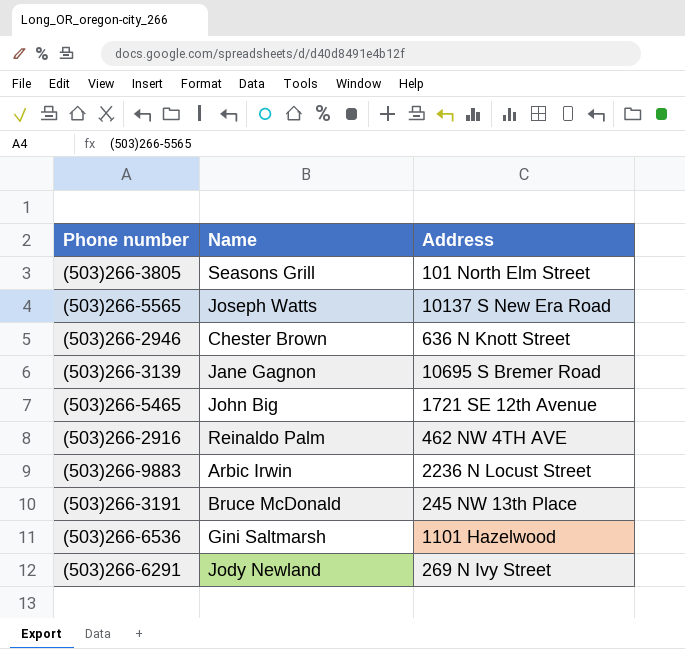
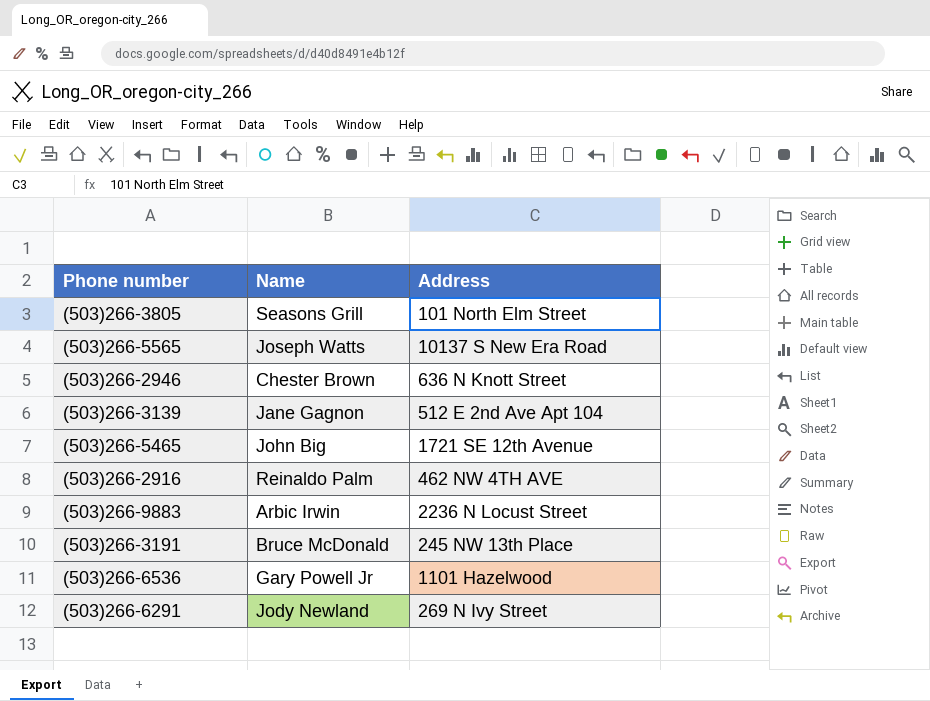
(503)266-3139 | Address: 10695 S Bremer Road -> 512 E 2nd Ave Apt 104
(503)266-6536 | Name: Gini Saltmarsh -> Gary Powell Jr

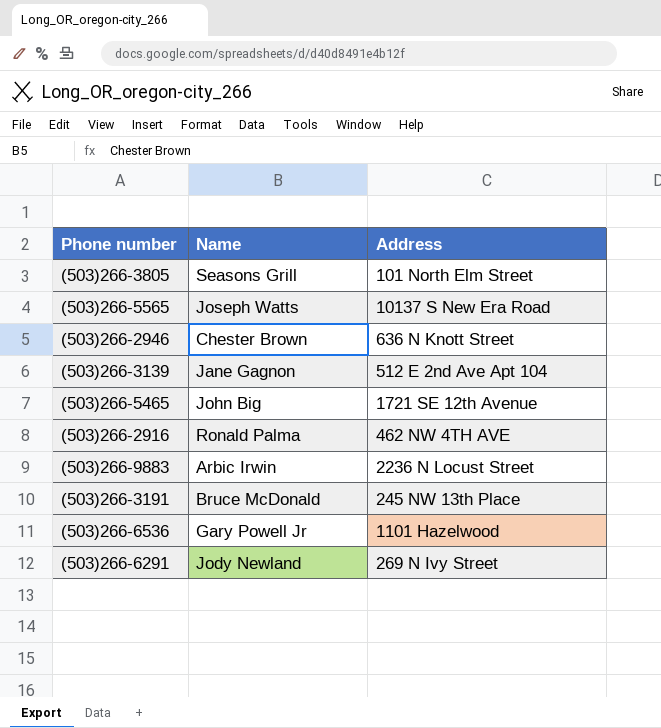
(503)266-2916 | Name: Reinaldo Palm -> Ronald Palma

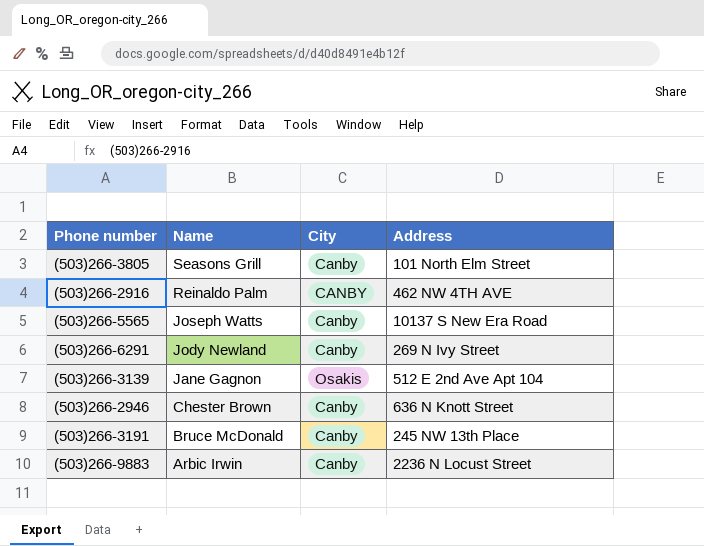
row order: none -> Name descending
column City | position: none -> 3
row (503)266-5465: John Big | 1721 SE 12th Avenue -> none
row (503)266-6536: Gary Powell Jr | 1101 Hazelwood -> none
(503)266-2916 | Name: Ronald Palma -> Reinaldo Palm

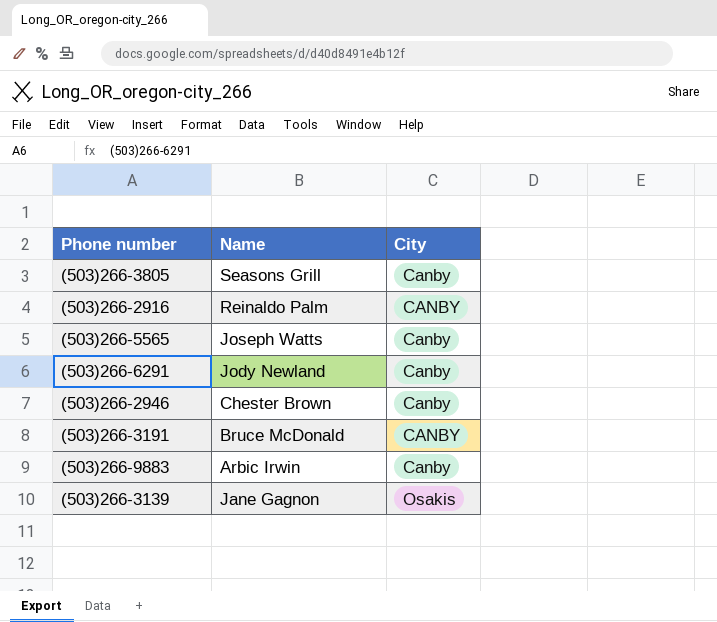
row order: Name descending -> City ascending
column Address | position: 4 -> none
(503)266-3191 | City: Canby -> CANBY

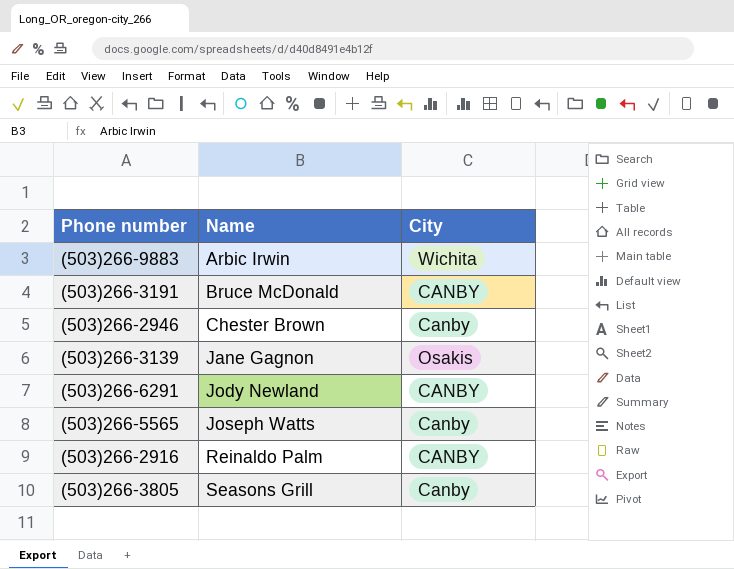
row order: City ascending -> Name ascending
(503)266-9883 | City: Canby -> Wichita
(503)266-6291 | City: Canby -> CANBY

